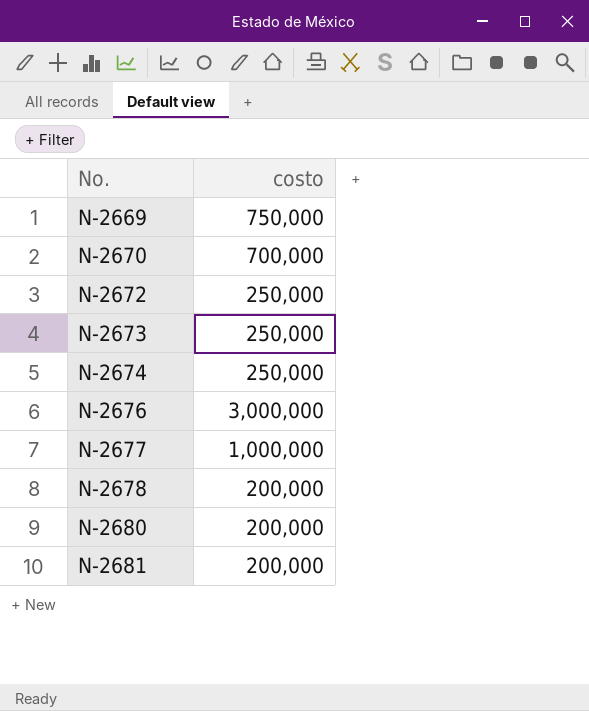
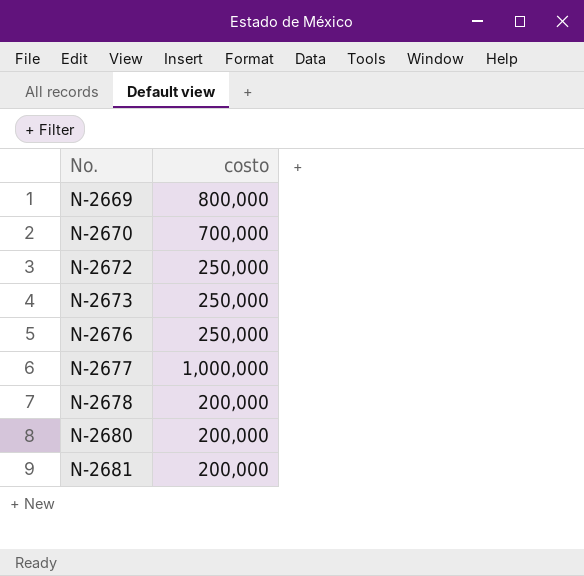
row N-2674: 250,000 -> none
N-2669 | costo: 750,000 -> 800,000
N-2676 | costo: 3,000,000 -> 250,000

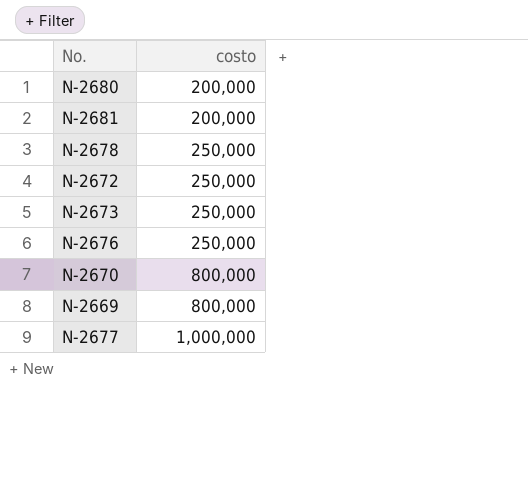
row order: No. ascending -> costo ascending
N-2678 | costo: 200,000 -> 250,000
N-2670 | costo: 700,000 -> 800,000

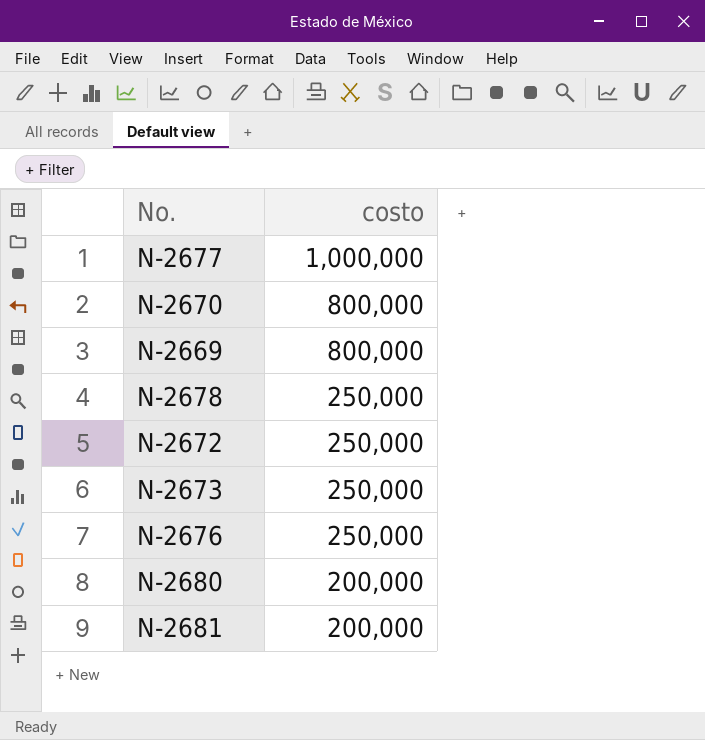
row order: costo ascending -> costo descending

